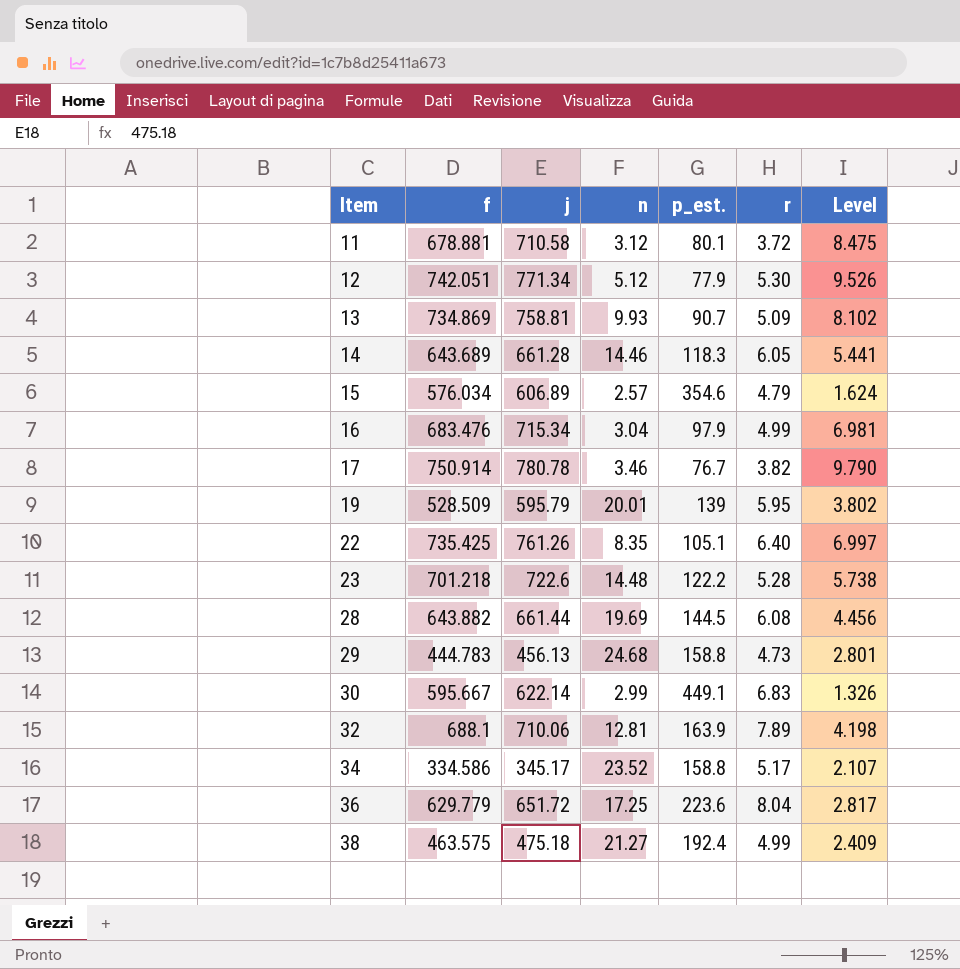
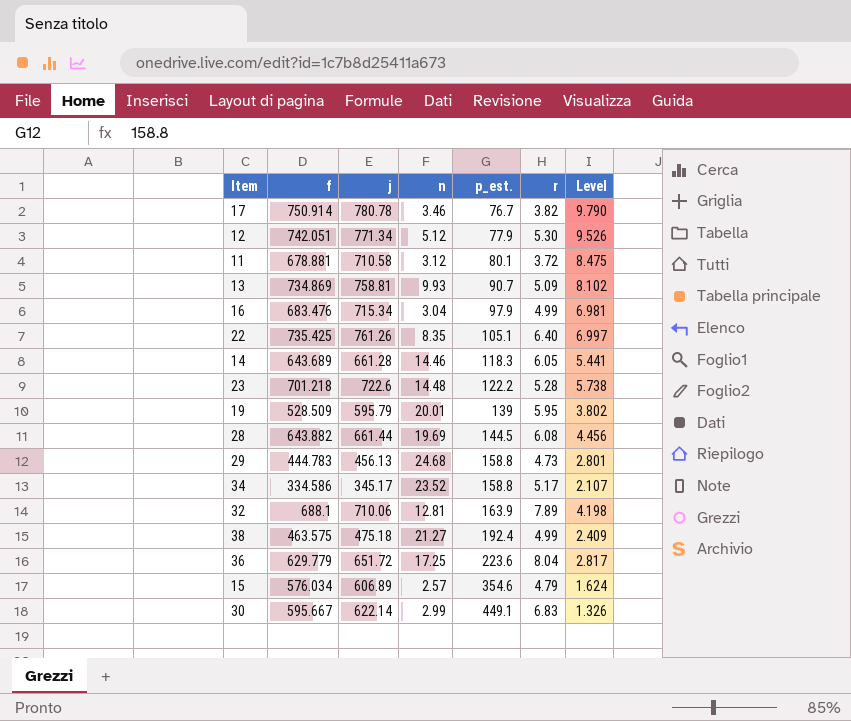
row order: Item ascending -> p_est. ascending

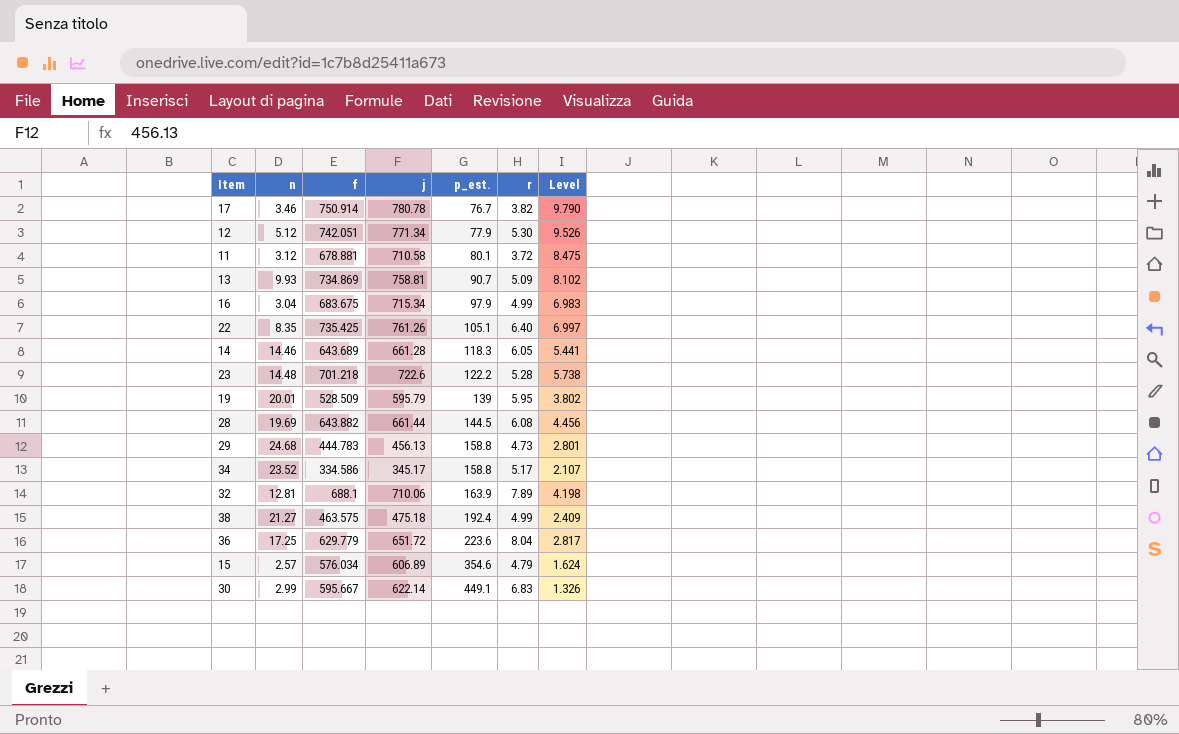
column n | position: 4 -> 2
16 | f: 683.476 -> 683.675
16 | Level: 6.981 -> 6.983

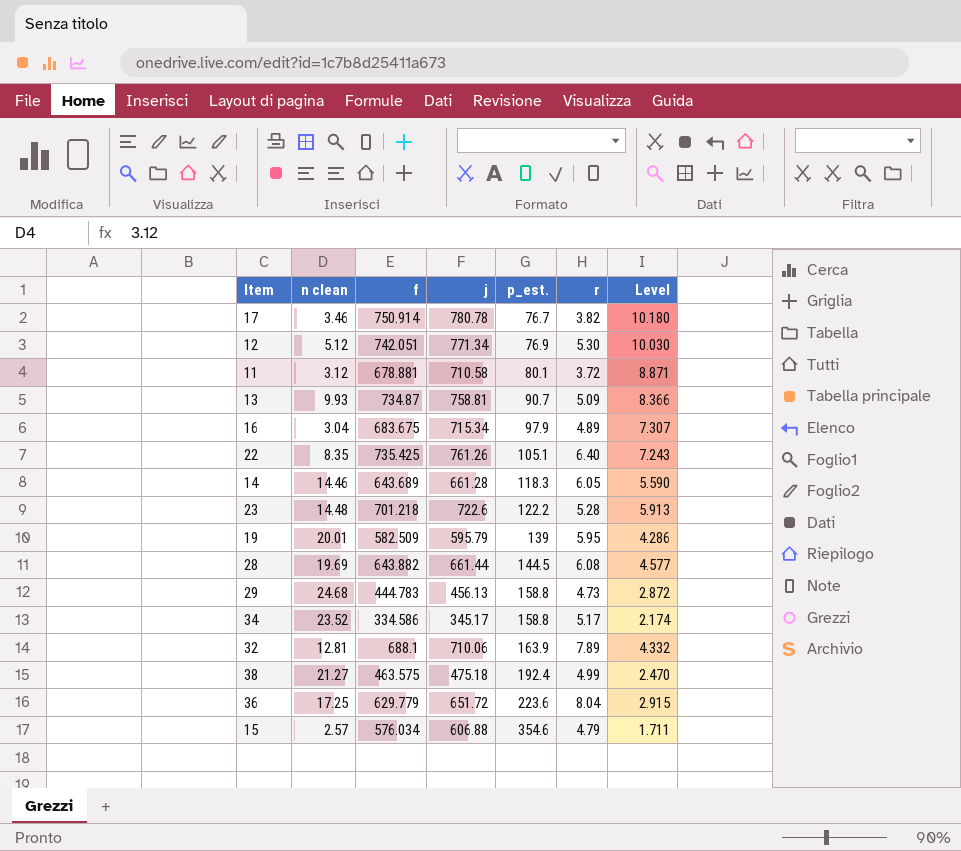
column name: n -> n clean
column Level | formula: [f] / [p_est.] -> [j] / [p_est.]
row 30: 2.99 | 595.667 | 622.14 | 449.1 | 6.83 | 1.326 -> none
12 | p_est.: 77.9 -> 76.9
13 | f: 734.869 -> 734.87
16 | r: 4.99 -> 4.89
19 | f: 528.509 -> 582.509
15 | j: 606.89 -> 606.88

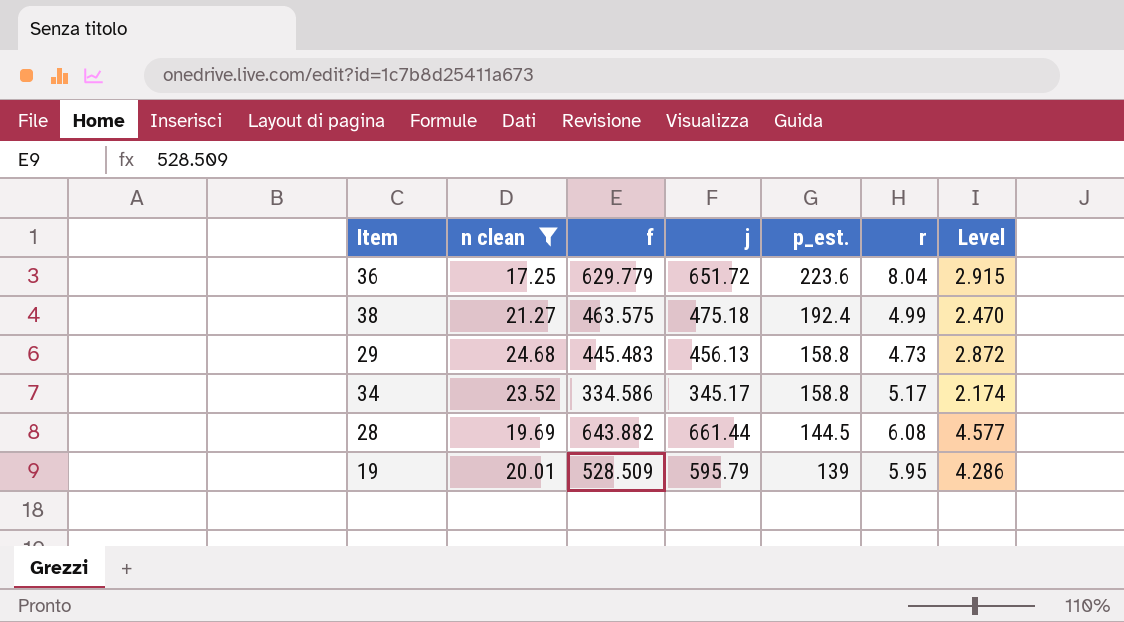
filter: none -> n clean >= 17.25
row order: p_est. ascending -> p_est. descending
29 | f: 444.783 -> 445.483
19 | f: 582.509 -> 528.509

